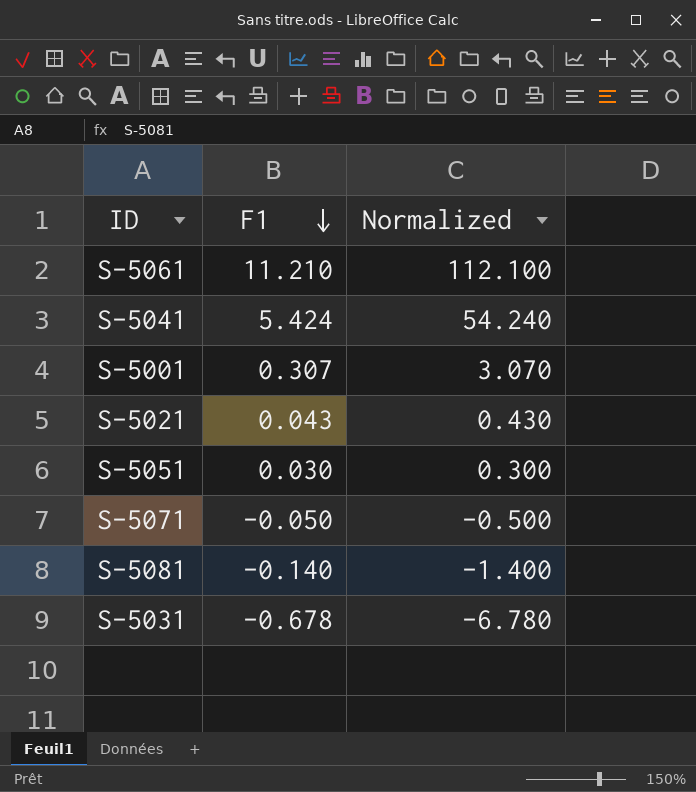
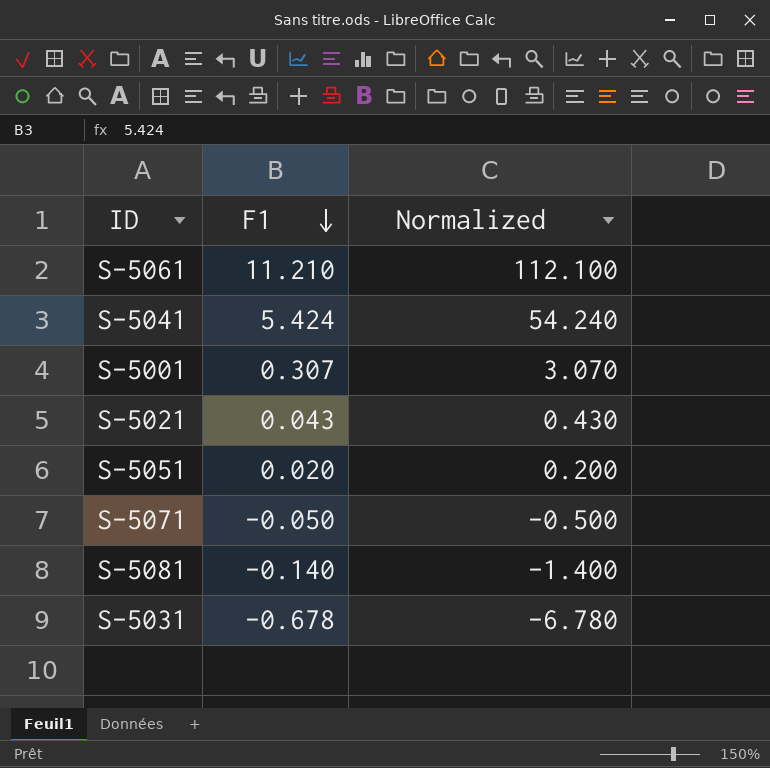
S-5051 | F1: 0.030 -> 0.020
S-5051 | Normalized: 0.300 -> 0.200

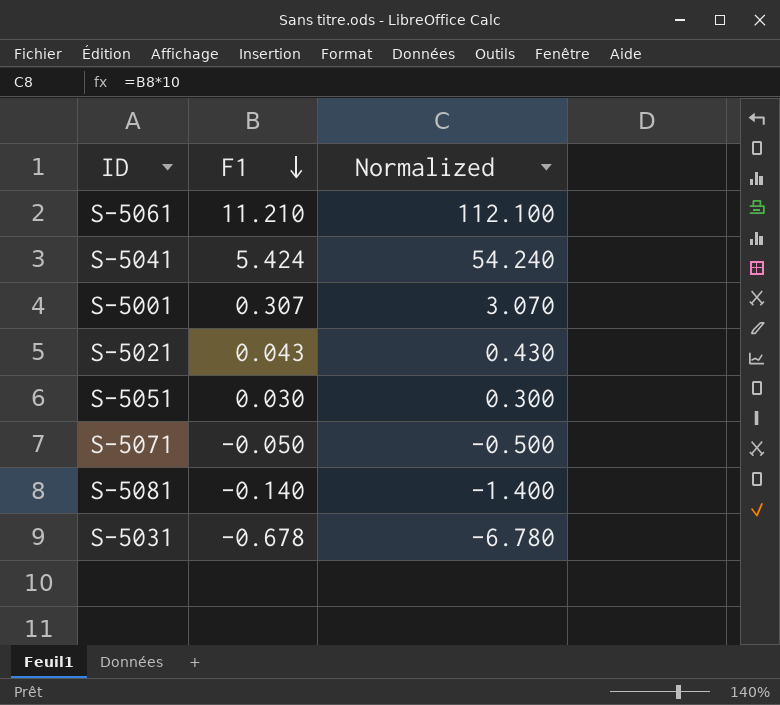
S-5051 | F1: 0.020 -> 0.030
S-5051 | Normalized: 0.200 -> 0.300

